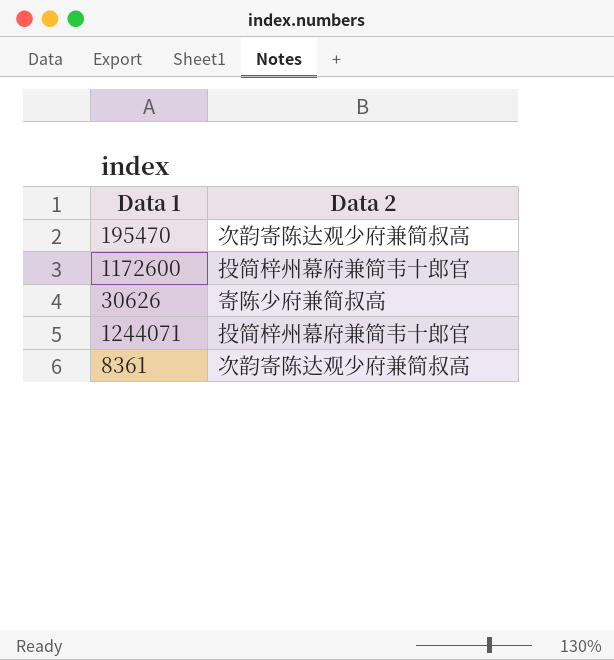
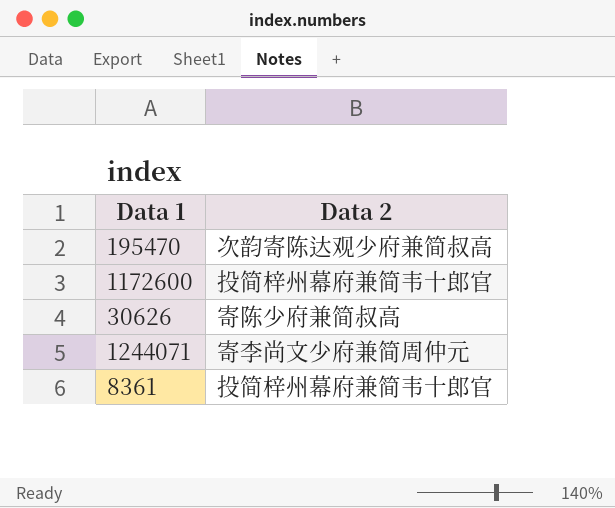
1244071 | Data 2: 投简梓州幕府兼简韦十郎官 -> 寄李尚文少府兼简周仲元
8361 | Data 2: 次韵寄陈达观少府兼简叔高 -> 投简梓州幕府兼简韦十郎官

